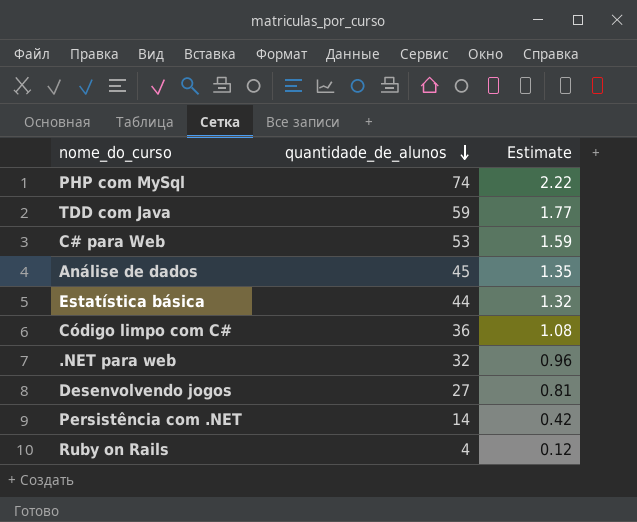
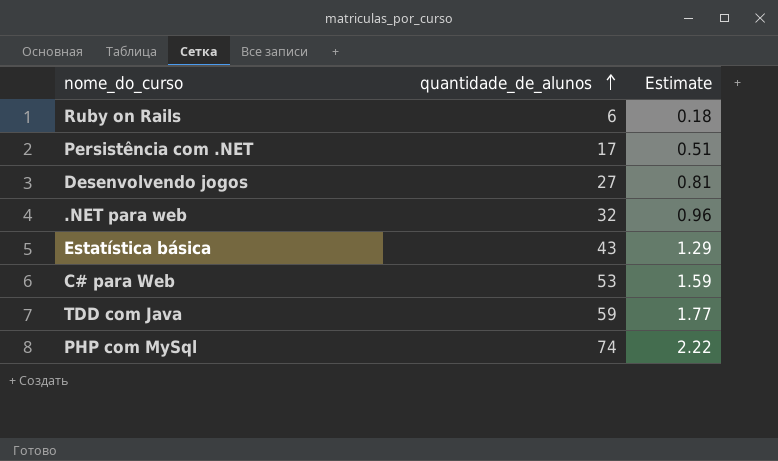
row order: quantidade_de_alunos descending -> quantidade_de_alunos ascending
row Análise de dados: 45 | 1.35 -> none
row Código limpo com C#: 36 | 1.08 -> none
Ruby on Rails | quantidade_de_alunos: 4 -> 6
Ruby on Rails | Estimate: 0.12 -> 0.18
Persistência com .NET | quantidade_de_alunos: 14 -> 17
Persistência com .NET | Estimate: 0.42 -> 0.51
Estatística básica | quantidade_de_alunos: 44 -> 43
Estatística básica | Estimate: 1.32 -> 1.29

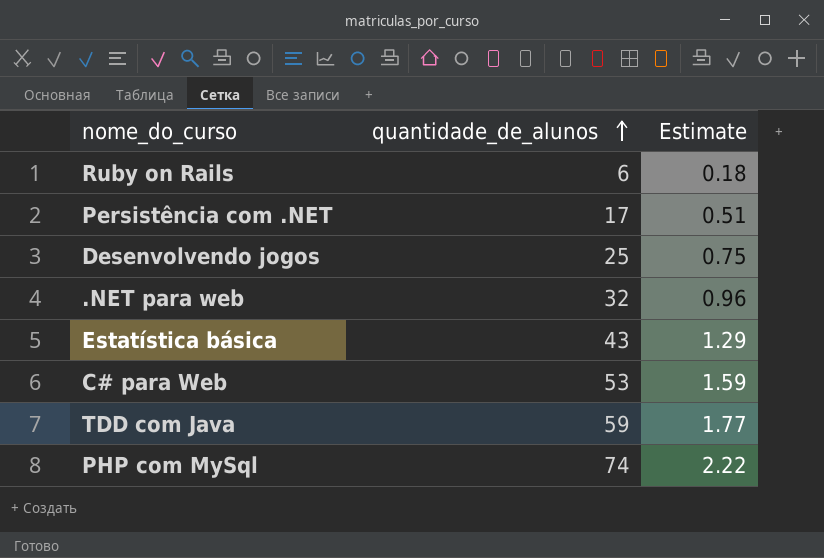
Desenvolvendo jogos | quantidade_de_alunos: 27 -> 25
Desenvolvendo jogos | Estimate: 0.81 -> 0.75

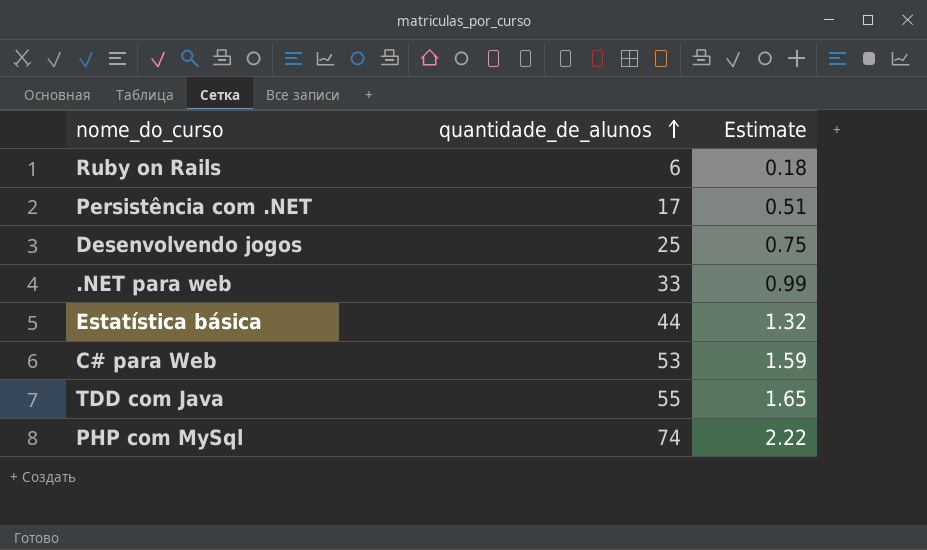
.NET para web | quantidade_de_alunos: 32 -> 33
.NET para web | Estimate: 0.96 -> 0.99
Estatística básica | quantidade_de_alunos: 43 -> 44
Estatística básica | Estimate: 1.29 -> 1.32
TDD com Java | quantidade_de_alunos: 59 -> 55
TDD com Java | Estimate: 1.77 -> 1.65

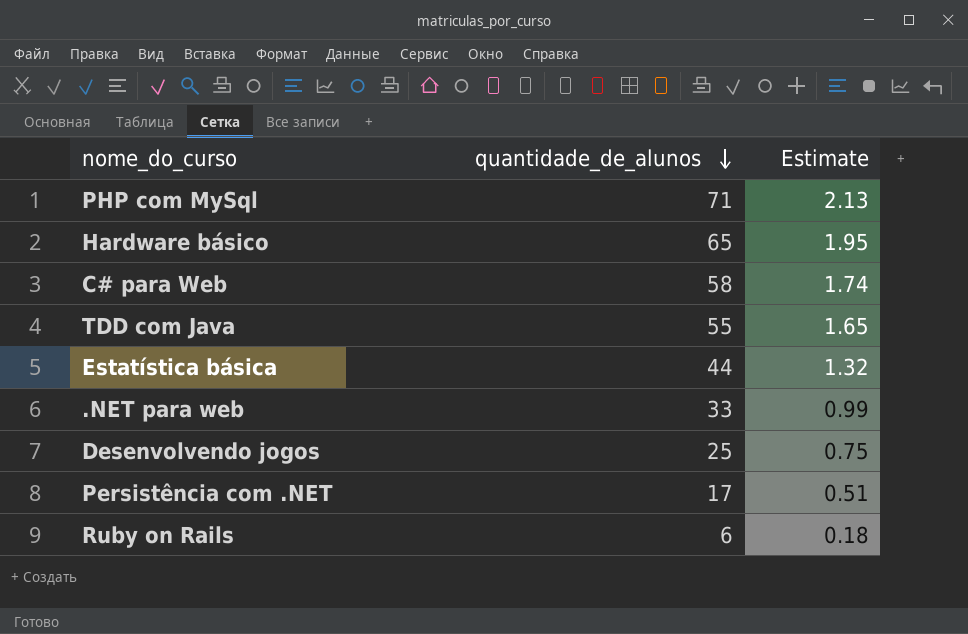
row order: quantidade_de_alunos ascending -> quantidade_de_alunos descending
PHP com MySql | quantidade_de_alunos: 74 -> 71
PHP com MySql | Estimate: 2.22 -> 2.13
row Hardware básico: none -> 65 | 1.95
C# para Web | quantidade_de_alunos: 53 -> 58
C# para Web | Estimate: 1.59 -> 1.74

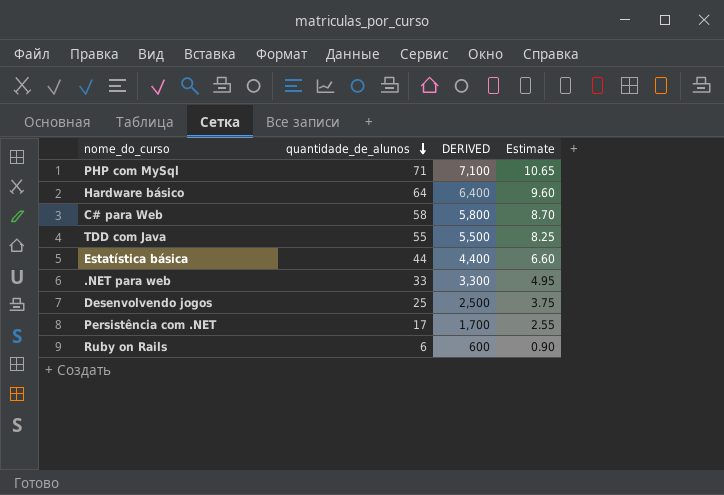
column DERIVED | formula: none -> [quantidade_de_alunos] * 100
column Estimate | formula: [quantidade_de_alunos] * 0.03 -> [quantidade_de_alunos] * 0.15
Hardware básico | quantidade_de_alunos: 65 -> 64

